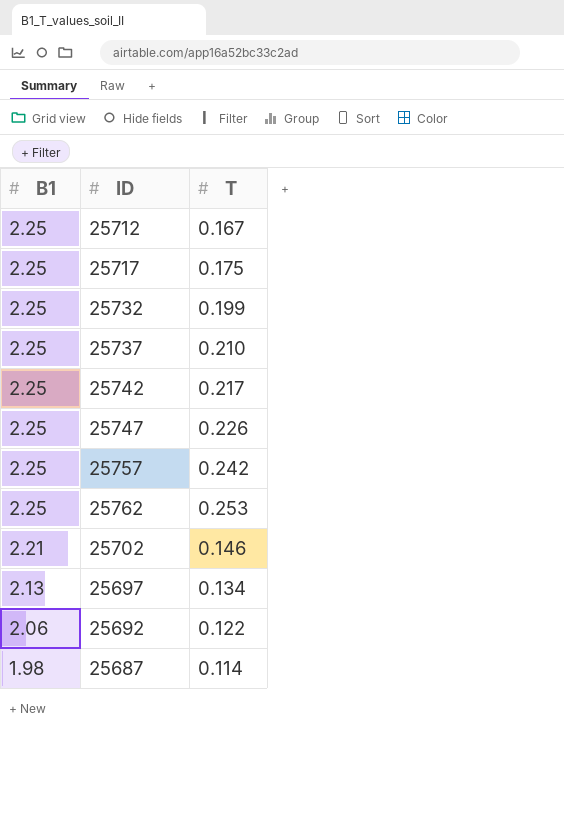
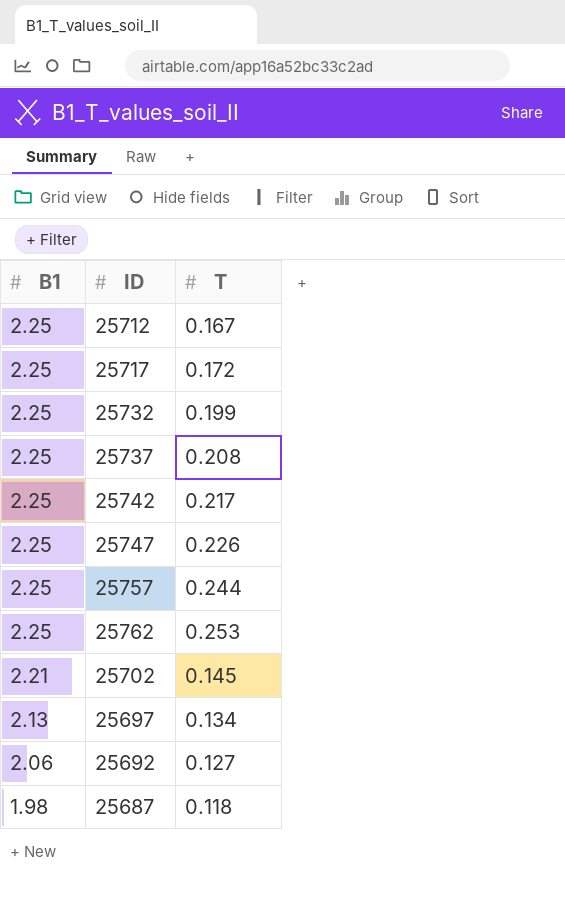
25717 | T: 0.175 -> 0.172
25737 | T: 0.210 -> 0.208
25757 | T: 0.242 -> 0.244
25702 | T: 0.146 -> 0.145
25692 | T: 0.122 -> 0.127
25687 | T: 0.114 -> 0.118

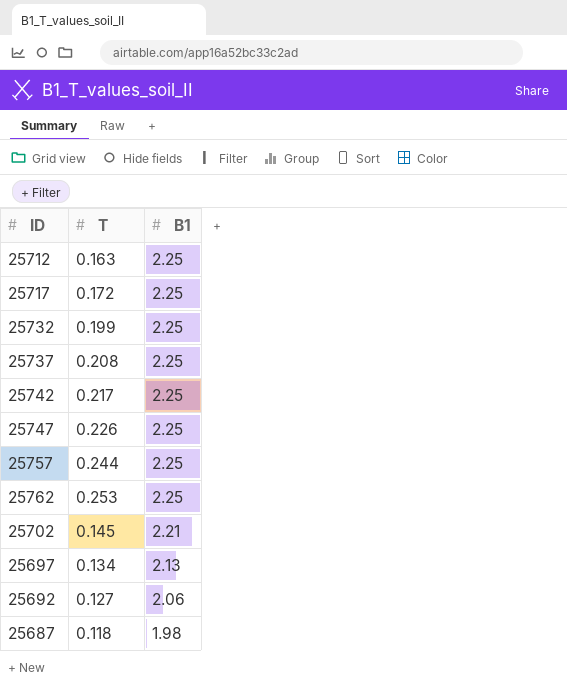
column B1 | position: 1 -> 3
25712 | T: 0.167 -> 0.163

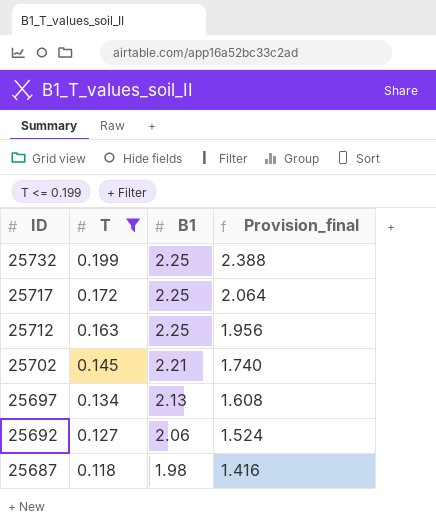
filter: none -> T <= 0.199
row order: B1 descending -> ID descending
column Provision_final | formula: none -> [T] * 12

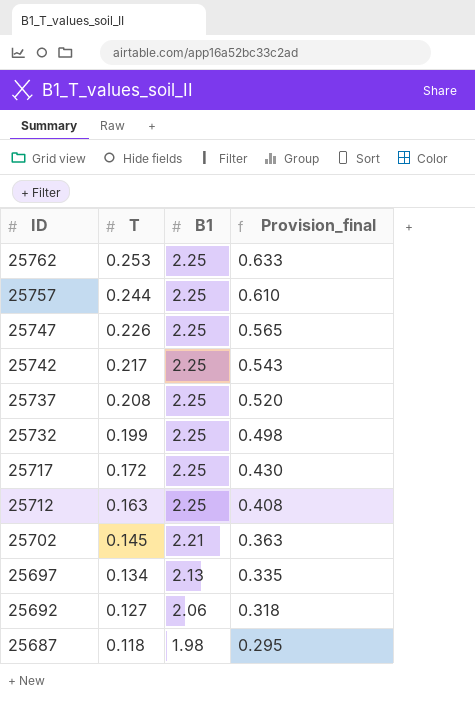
filter: T <= 0.199 -> none
column Provision_final | formula: [T] * 12 -> [T] * 2.5

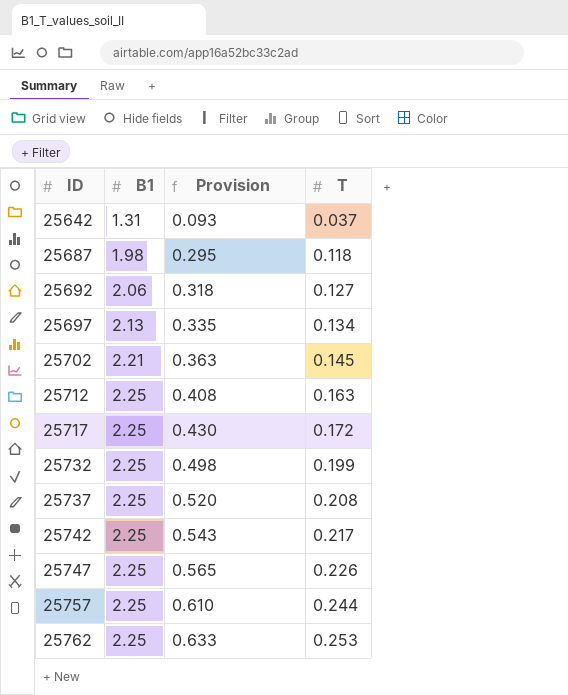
row order: ID descending -> ID ascending
column name: Provision_final -> Provision
column T | position: 2 -> 4
row 25642: none -> 1.31 | 0.093 | 0.037

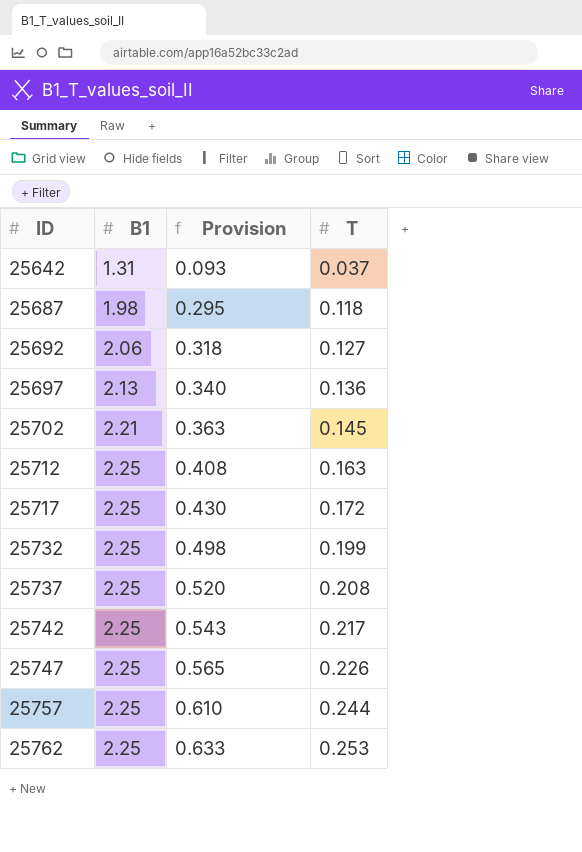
25697 | Provision: 0.335 -> 0.340
25697 | T: 0.134 -> 0.136

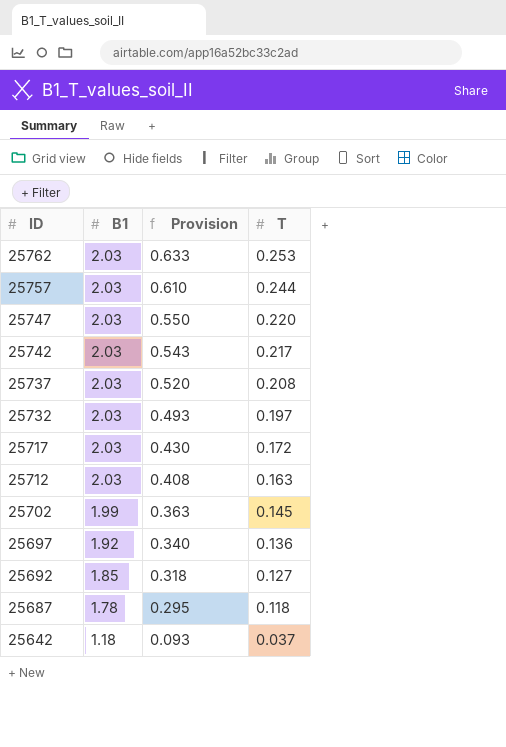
row order: ID ascending -> ID descending
25762 | B1: 2.25 -> 2.03
25757 | B1: 2.25 -> 2.03
25747 | B1: 2.25 -> 2.03
25747 | Provision: 0.565 -> 0.550
25747 | T: 0.226 -> 0.220
25742 | B1: 2.25 -> 2.03
25737 | B1: 2.25 -> 2.03
25732 | B1: 2.25 -> 2.03
25732 | Provision: 0.498 -> 0.493
25732 | T: 0.199 -> 0.197
25717 | B1: 2.25 -> 2.03
25712 | B1: 2.25 -> 2.03
25702 | B1: 2.21 -> 1.99
25697 | B1: 2.13 -> 1.92
25692 | B1: 2.06 -> 1.85
25687 | B1: 1.98 -> 1.78
25642 | B1: 1.31 -> 1.18

